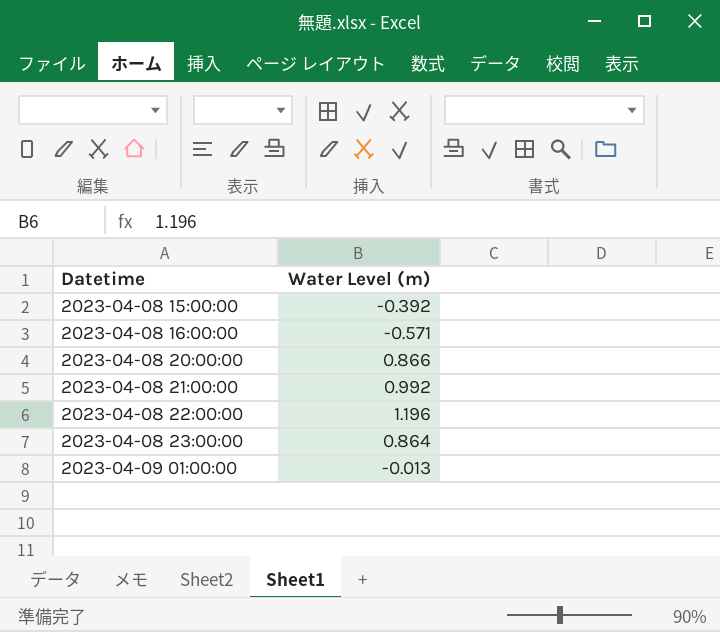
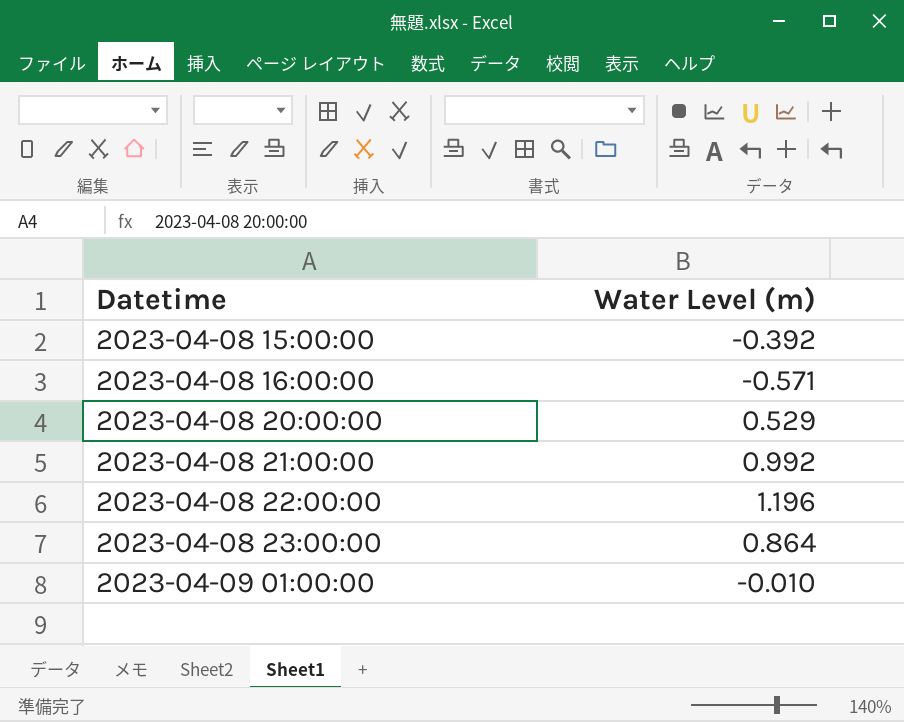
2023-04-08 20:00:00 | Water Level (m): 0.866 -> 0.529
2023-04-09 01:00:00 | Water Level (m): -0.013 -> -0.010

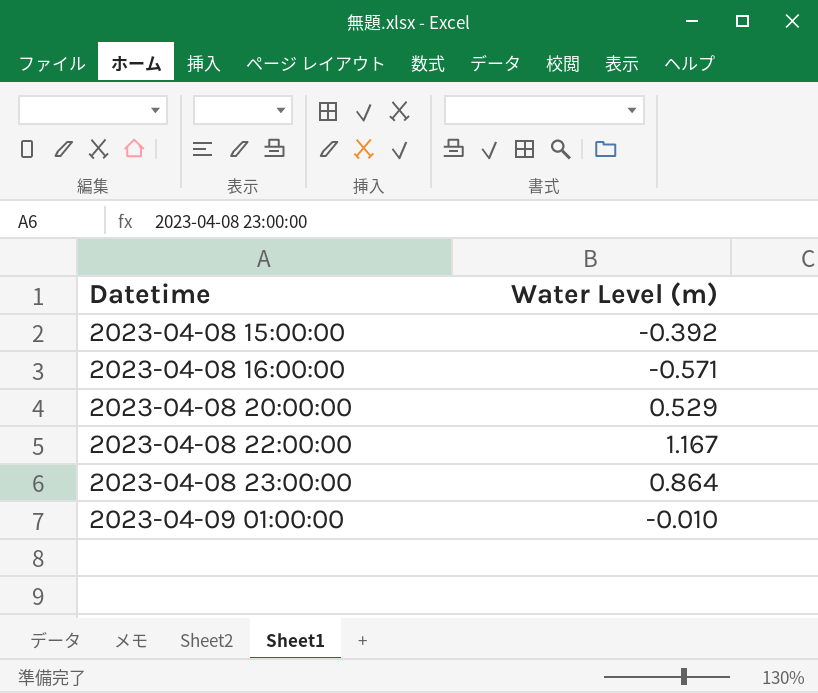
row 2023-04-08 21:00:00: 0.992 -> none
2023-04-08 22:00:00 | Water Level (m): 1.196 -> 1.167

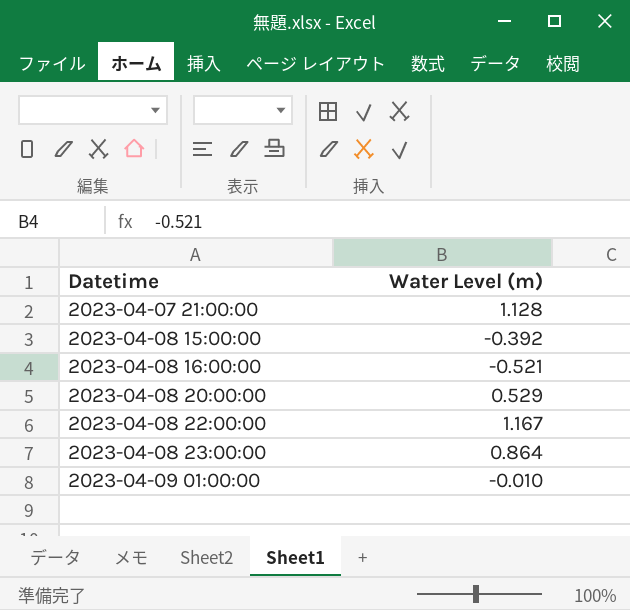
row 2023-04-07 21:00:00: none -> 1.128
2023-04-08 16:00:00 | Water Level (m): -0.571 -> -0.521

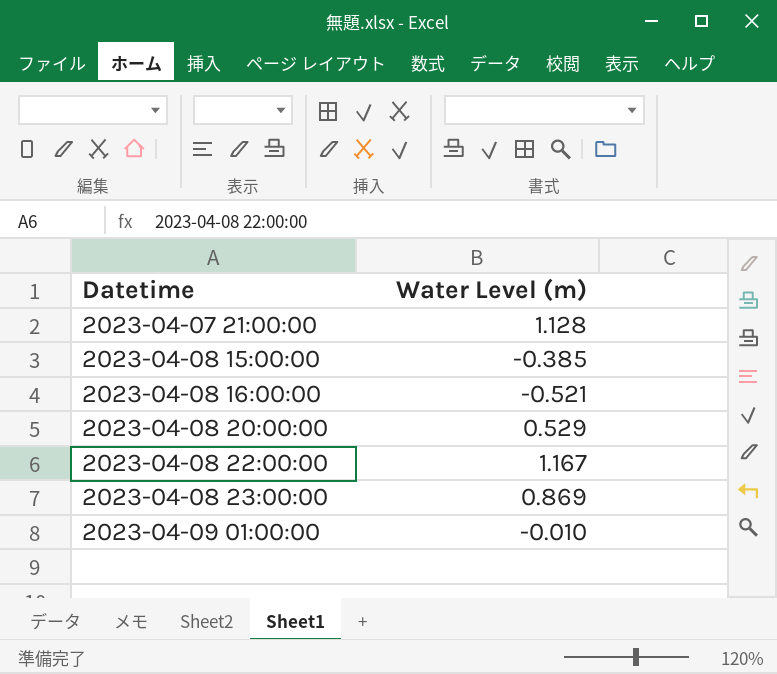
2023-04-08 15:00:00 | Water Level (m): -0.392 -> -0.385
2023-04-08 23:00:00 | Water Level (m): 0.864 -> 0.869

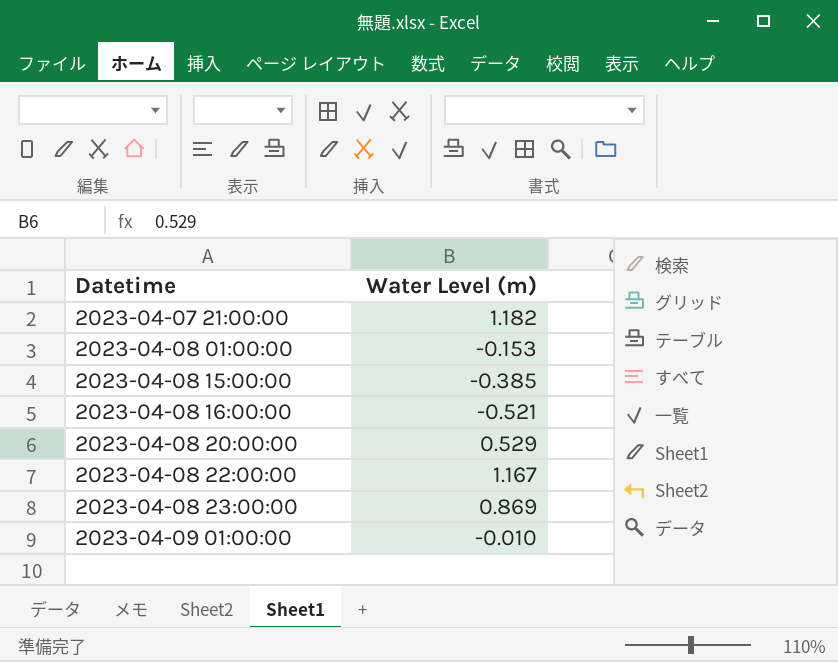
2023-04-07 21:00:00 | Water Level (m): 1.128 -> 1.182
row 2023-04-08 01:00:00: none -> -0.153

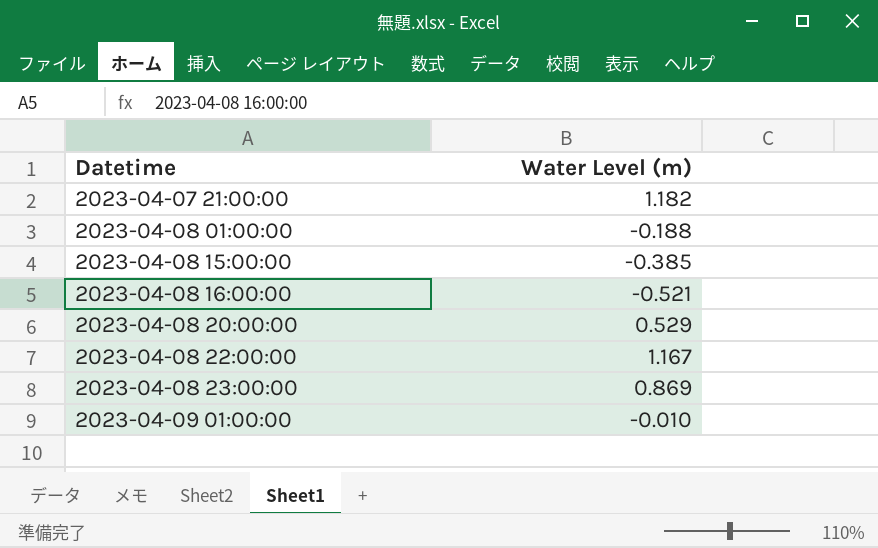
2023-04-08 01:00:00 | Water Level (m): -0.153 -> -0.188

